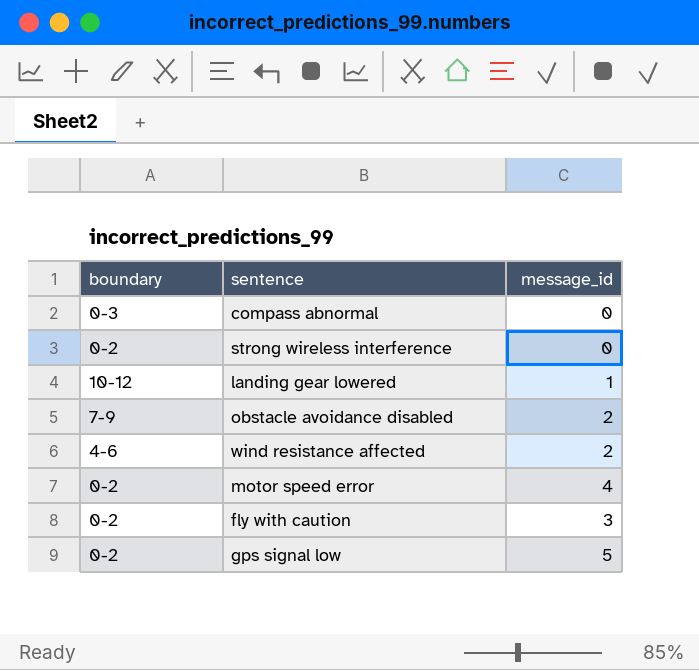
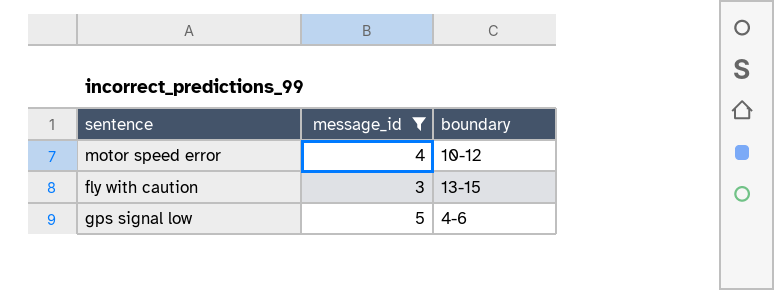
filter: none -> message_id >= 3
column boundary | position: 1 -> 3
motor speed error | boundary: 0-2 -> 10-12
fly with caution | boundary: 0-2 -> 13-15
gps signal low | boundary: 0-2 -> 4-6

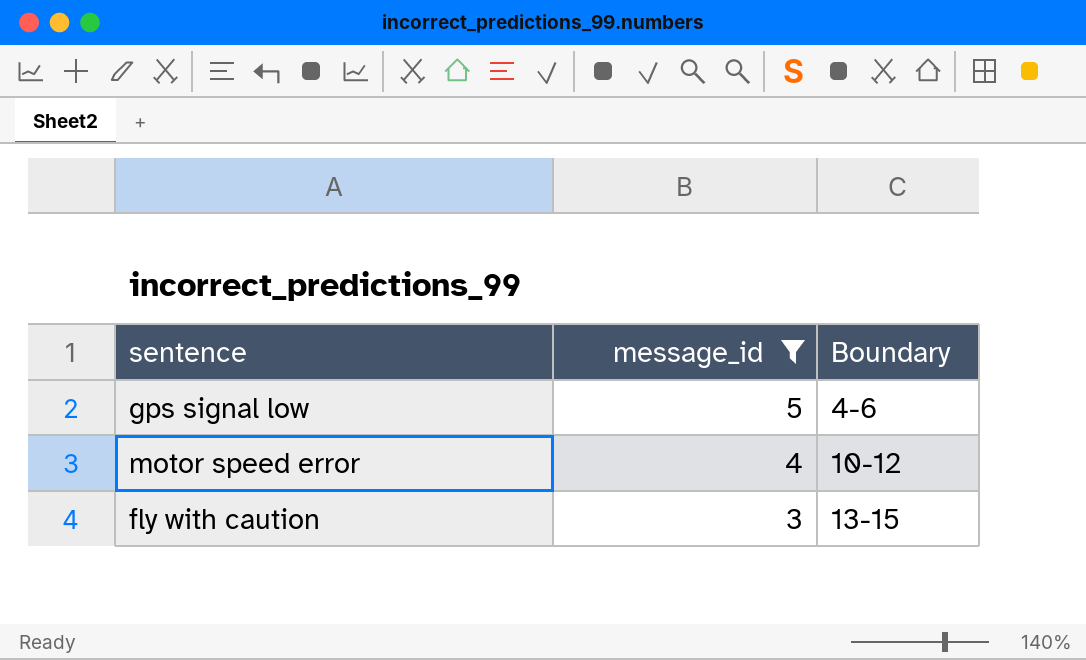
row order: none -> message_id descending
column name: boundary -> Boundary

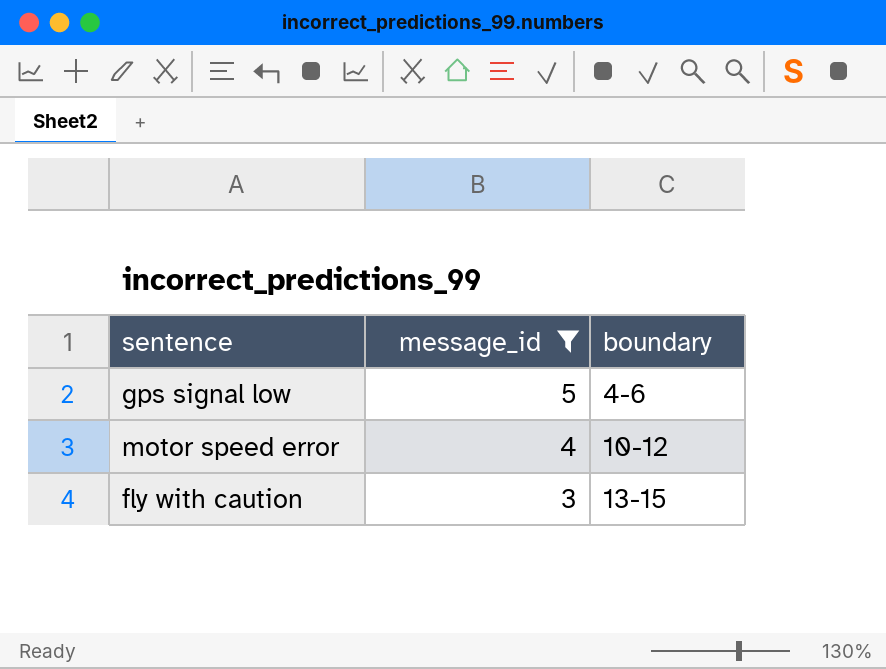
column name: Boundary -> boundary

